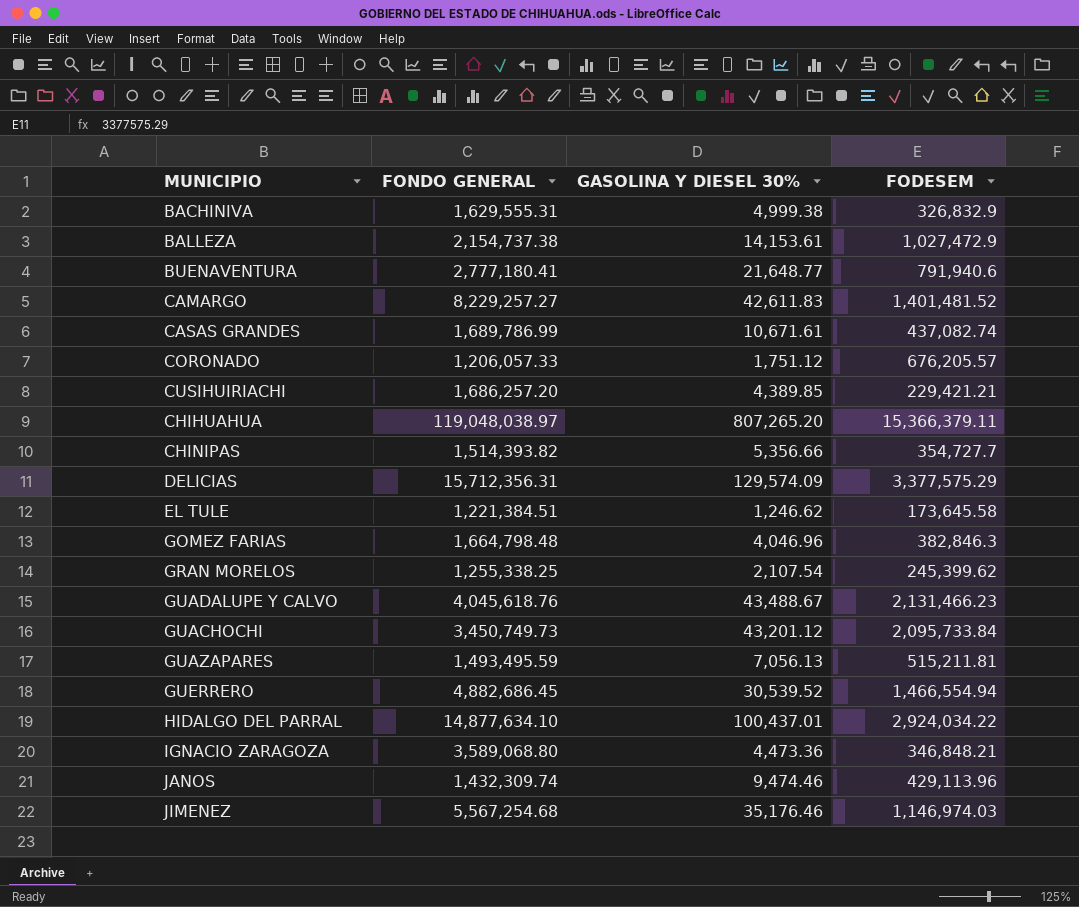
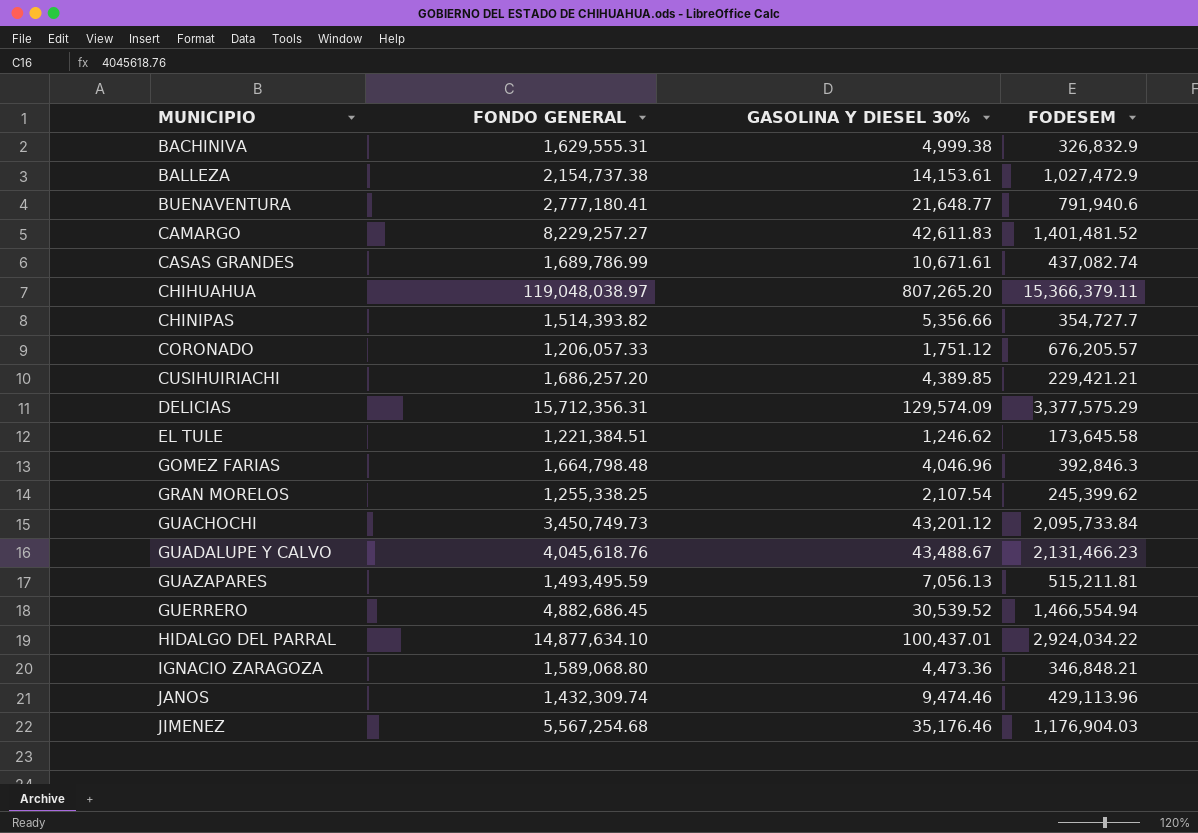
row order: none -> MUNICIPIO ascending
GOMEZ FARIAS | FODESEM: 382,846.3 -> 392,846.3
IGNACIO ZARAGOZA | FONDO GENERAL: 3,589,068.80 -> 1,589,068.80
JIMENEZ | FODESEM: 1,146,974.03 -> 1,176,904.03

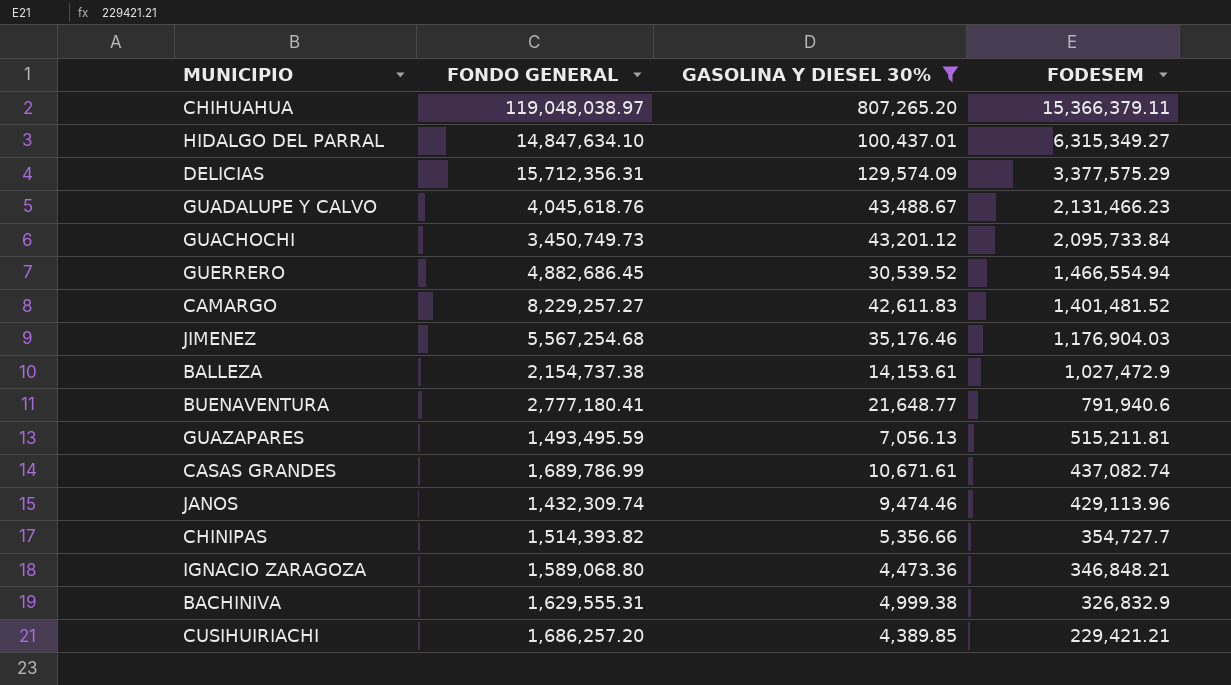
filter: none -> GASOLINA Y DIESEL 30% >= 4,389.85
row order: MUNICIPIO ascending -> FODESEM descending
HIDALGO DEL PARRAL | FONDO GENERAL: 14,877,634.10 -> 14,847,634.10
HIDALGO DEL PARRAL | FODESEM: 2,924,034.22 -> 6,315,349.27

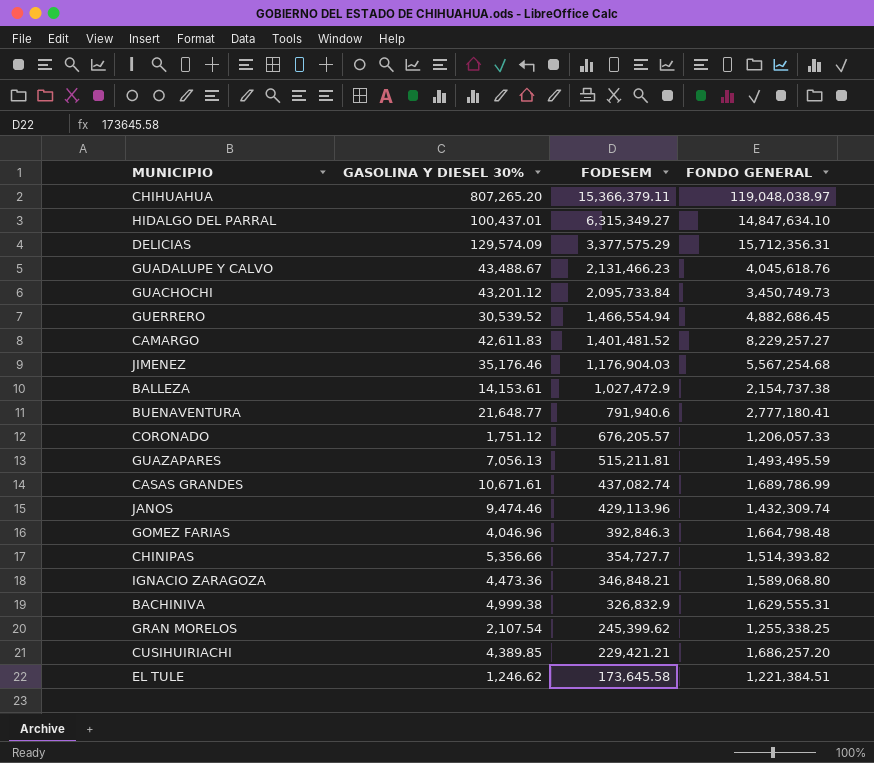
filter: GASOLINA Y DIESEL 30% >= 4,389.85 -> none
column FONDO GENERAL | position: 2 -> 4

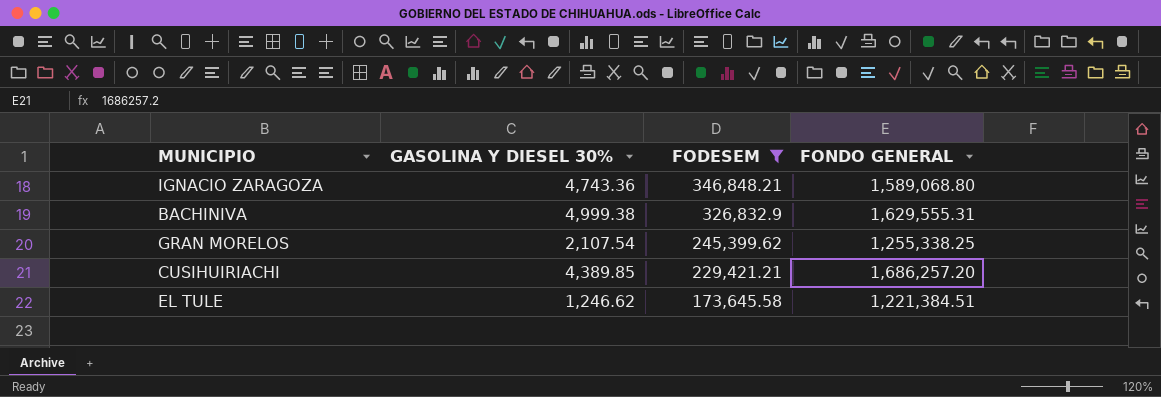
filter: none -> FODESEM <= 346,848.21
IGNACIO ZARAGOZA | GASOLINA Y DIESEL 30%: 4,473.36 -> 4,743.36

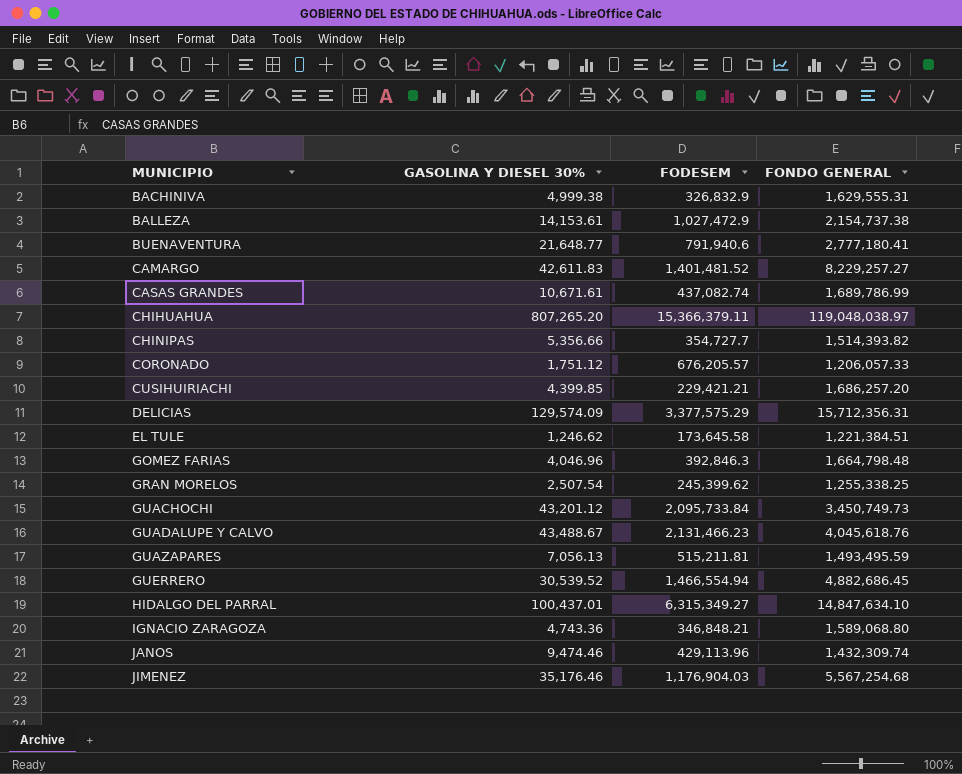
filter: FODESEM <= 346,848.21 -> none
row order: FODESEM descending -> MUNICIPIO ascending
CUSIHUIRIACHI | GASOLINA Y DIESEL 30%: 4,389.85 -> 4,399.85
GRAN MORELOS | GASOLINA Y DIESEL 30%: 2,107.54 -> 2,507.54

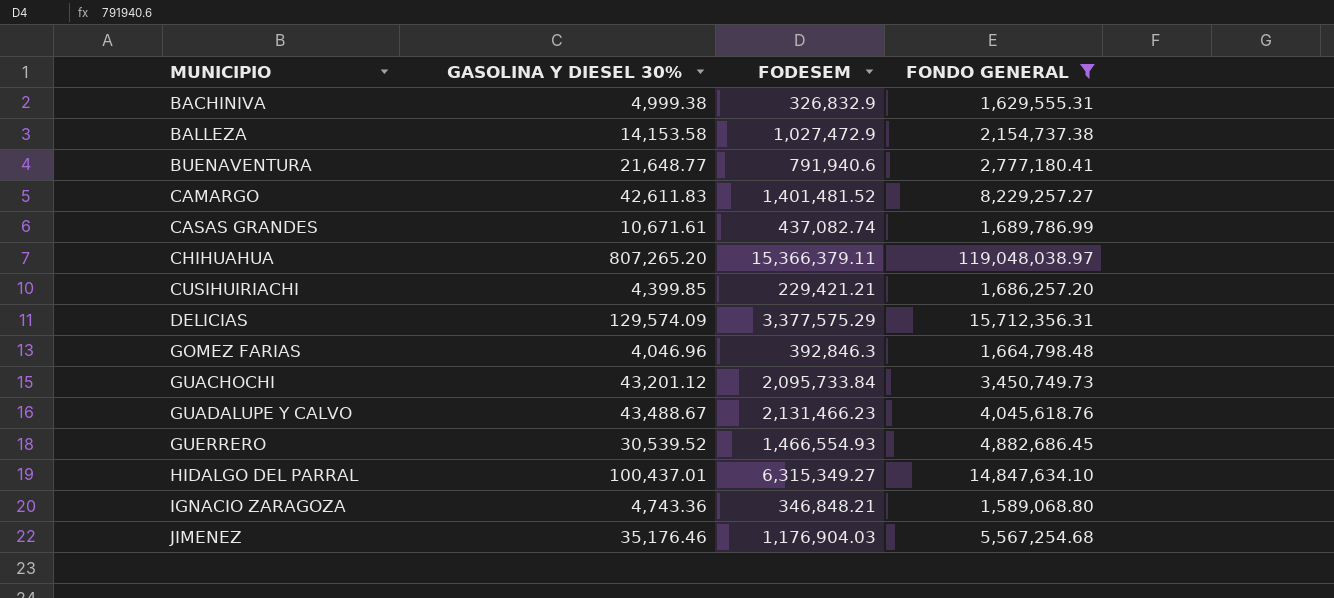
filter: none -> FONDO GENERAL >= 1,589,068.80
BALLEZA | GASOLINA Y DIESEL 30%: 14,153.61 -> 14,153.58
GUERRERO | FODESEM: 1,466,554.94 -> 1,466,554.93

